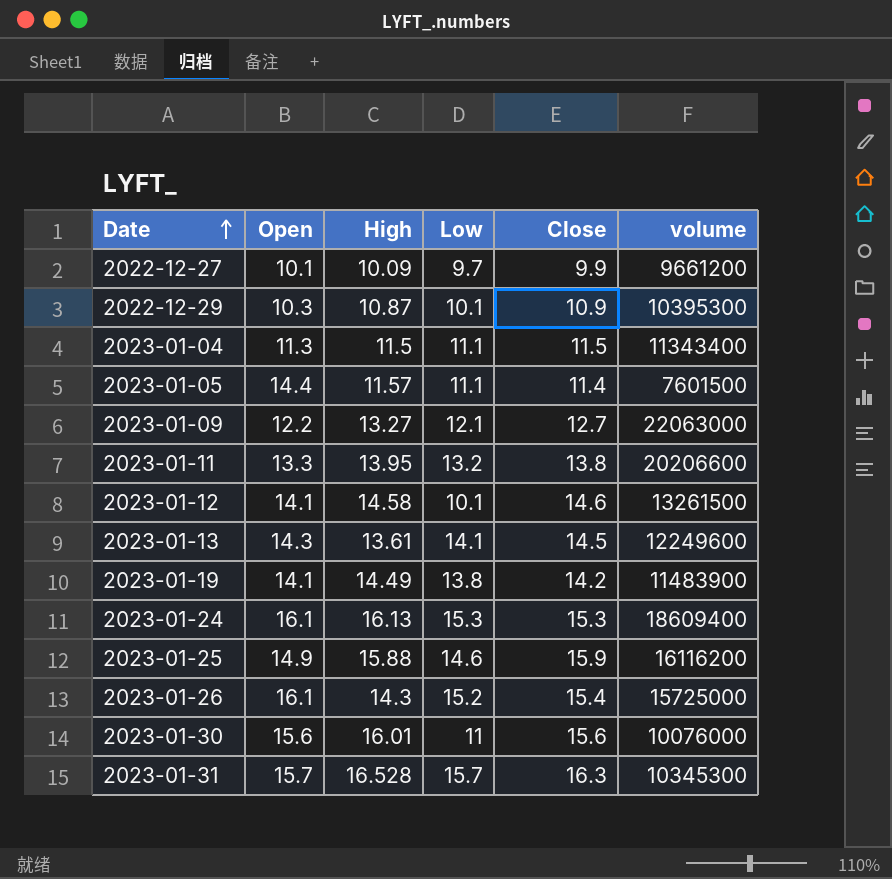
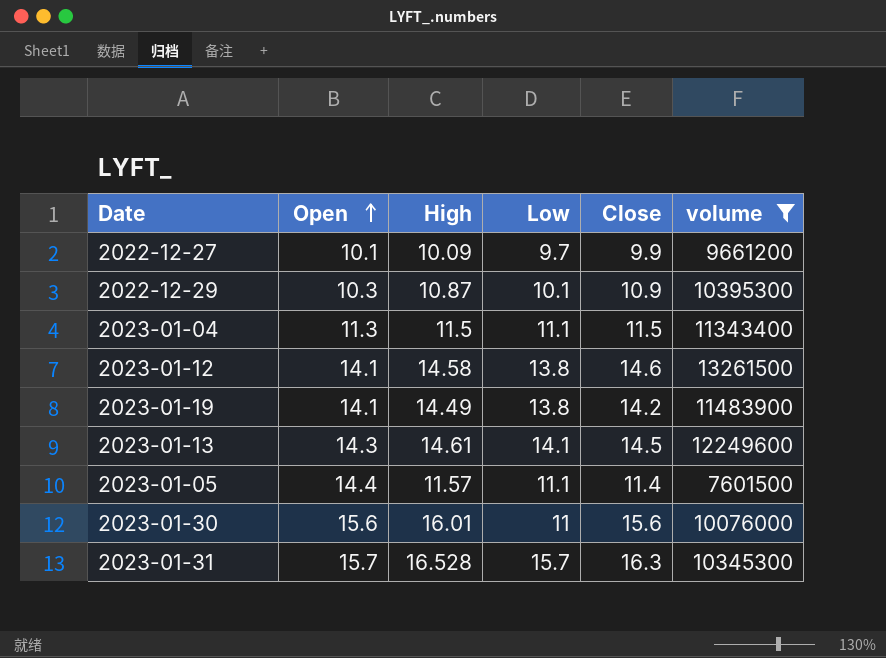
filter: none -> volume <= 13261500
row order: Date ascending -> Open ascending
2023-01-12 | Low: 10.1 -> 13.8
2023-01-13 | High: 13.61 -> 14.61

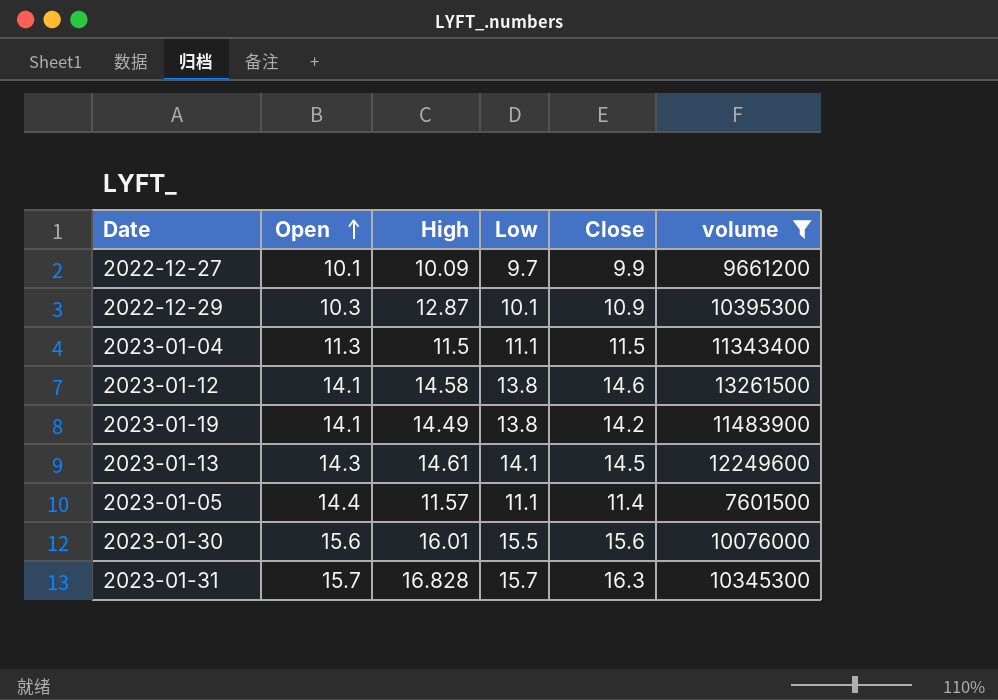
2022-12-29 | High: 10.87 -> 12.87
2023-01-30 | Low: 11 -> 15.5
2023-01-31 | High: 16.528 -> 16.828

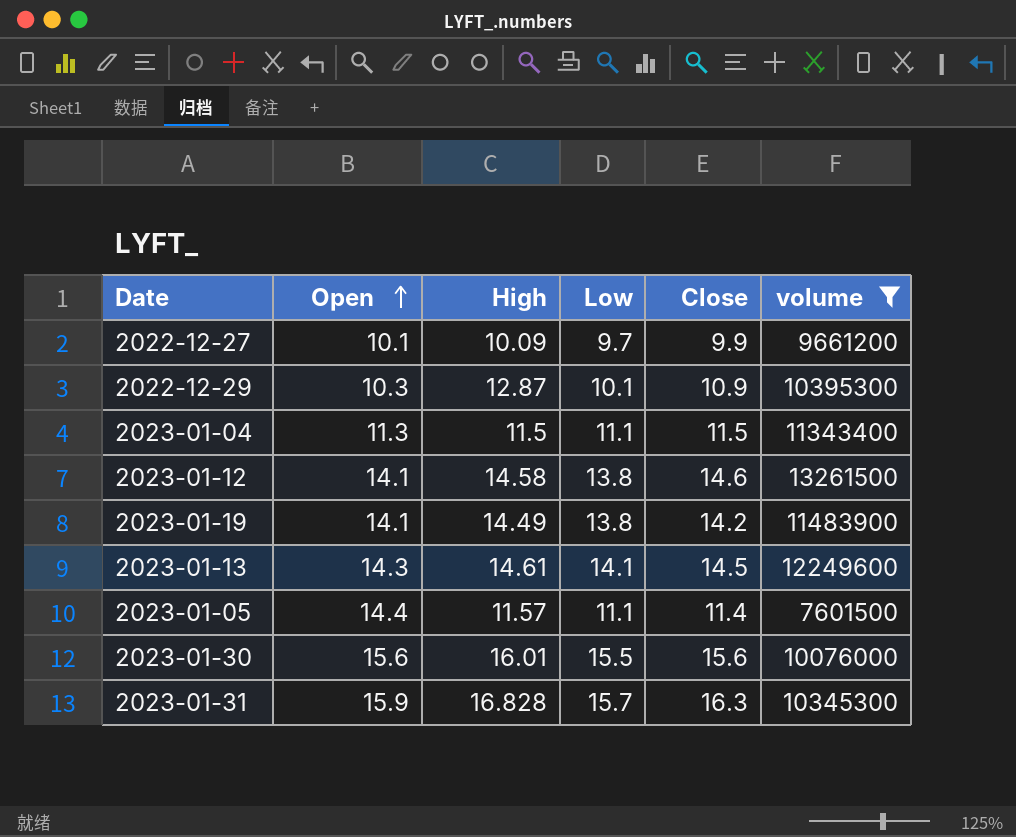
2023-01-31 | Open: 15.7 -> 15.9

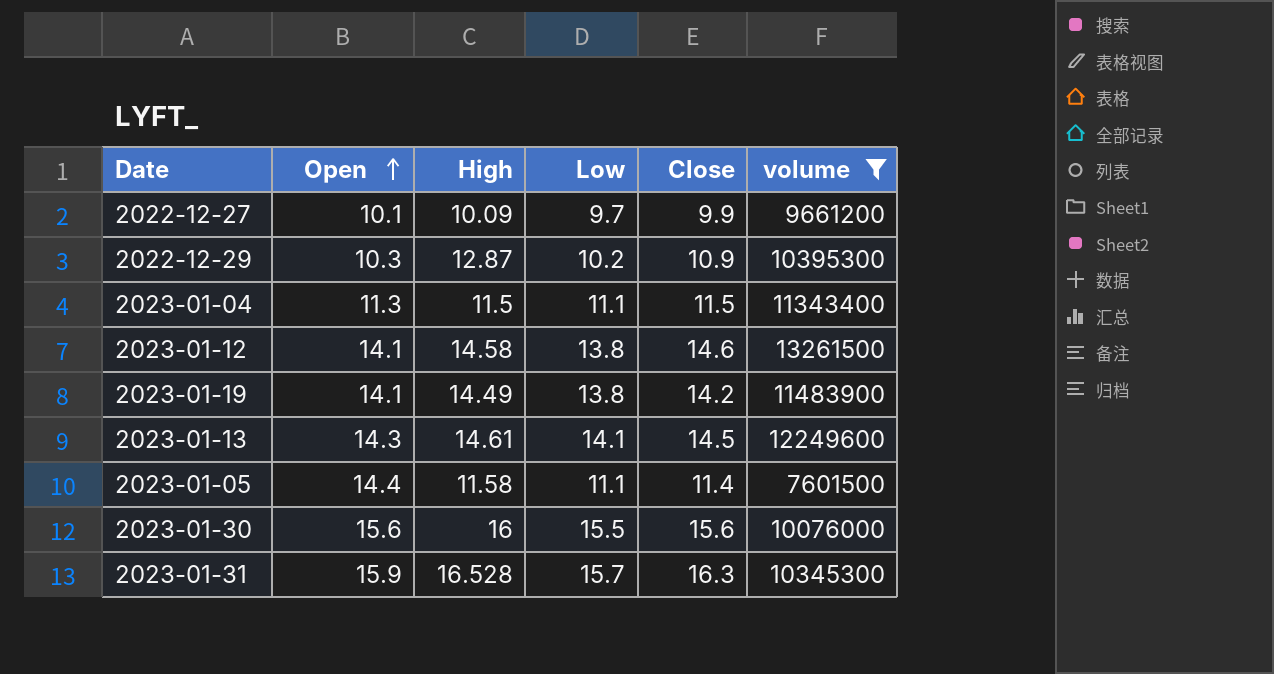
2022-12-29 | Low: 10.1 -> 10.2
2023-01-05 | High: 11.57 -> 11.58
2023-01-30 | High: 16.01 -> 16
2023-01-31 | High: 16.828 -> 16.528

